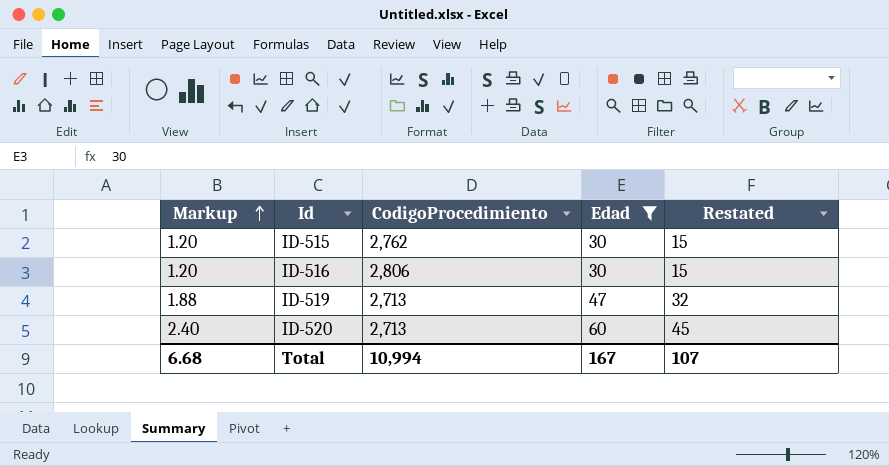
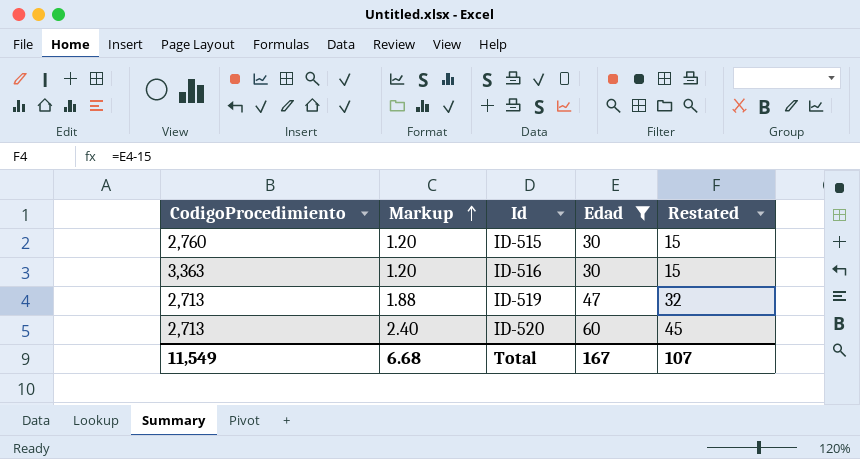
column CodigoProcedimiento | position: 3 -> 1
ID-515 | CodigoProcedimiento: 2,762 -> 2,760
ID-516 | CodigoProcedimiento: 2,806 -> 3,363
Total | CodigoProcedimiento: 10,994 -> 11,549

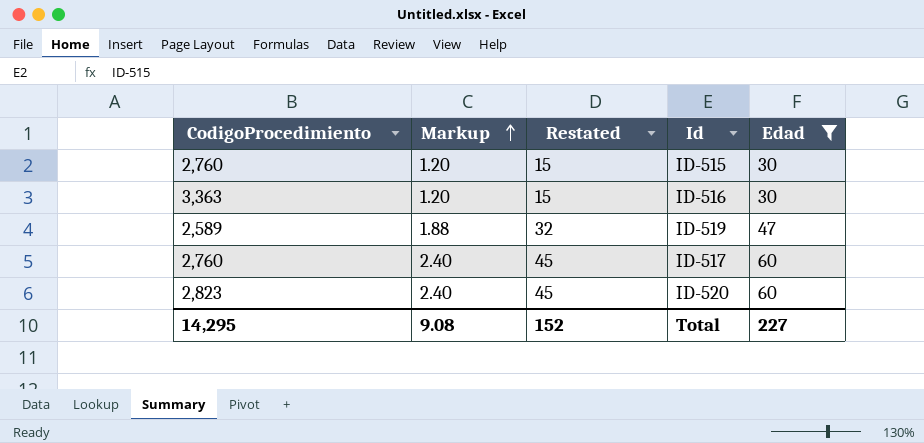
column Restated | position: 5 -> 3
ID-519 | CodigoProcedimiento: 2,713 -> 2,589
row ID-517: none -> 2,760 | 2.40 | 45 | 60
ID-520 | CodigoProcedimiento: 2,713 -> 2,823
Total | CodigoProcedimiento: 11,549 -> 14,295
Total | Markup: 6.68 -> 9.08
Total | Restated: 107 -> 152
Total | Edad: 167 -> 227

